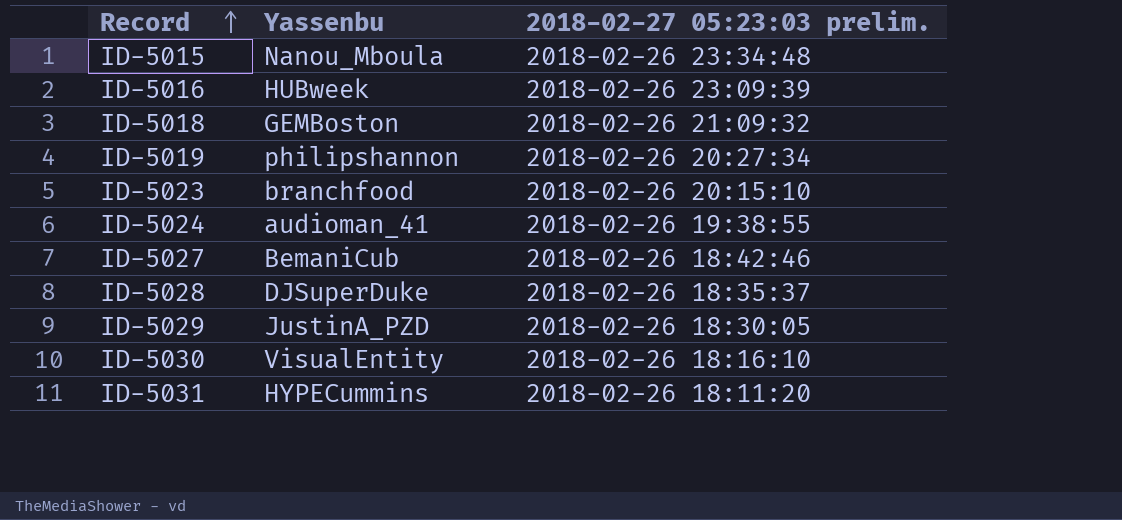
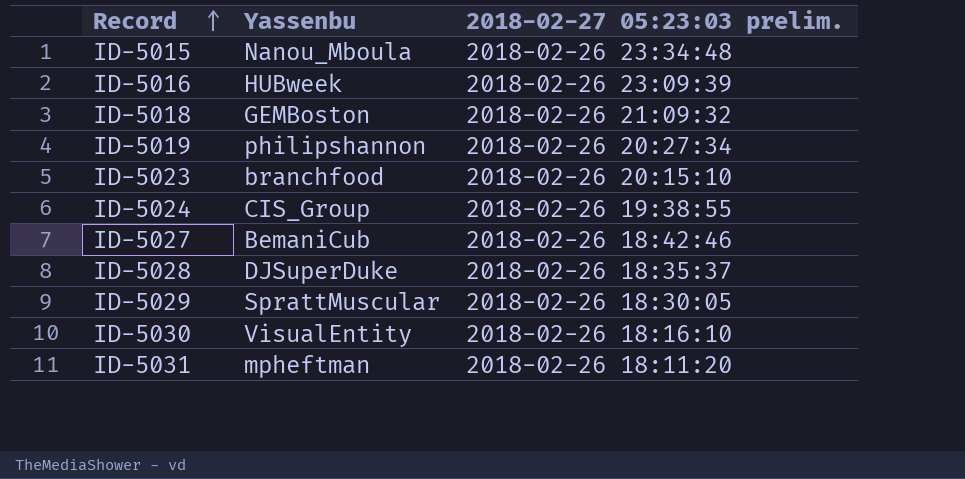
ID-5024 | Yassenbu: audioman_41 -> CIS_Group
ID-5029 | Yassenbu: JustinA_PZD -> SprattMuscular
ID-5031 | Yassenbu: HYPECummins -> mpheftman

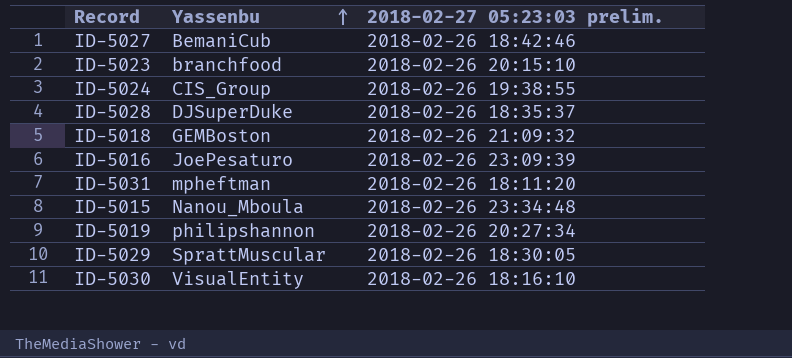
row order: Record ascending -> Yassenbu ascending
ID-5016 | Yassenbu: HUBweek -> JoePesaturo

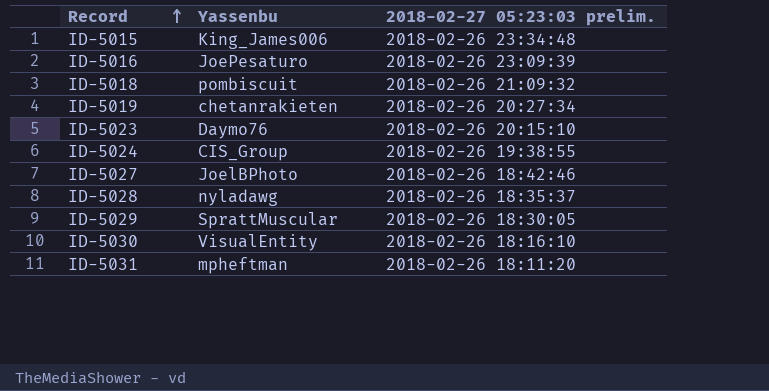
row order: Yassenbu ascending -> Record ascending
ID-5015 | Yassenbu: Nanou_Mboula -> King_James006
ID-5018 | Yassenbu: GEMBoston -> pombiscuit
ID-5019 | Yassenbu: philipshannon -> chetanrakieten
ID-5023 | Yassenbu: branchfood -> Daymo76
ID-5027 | Yassenbu: BemaniCub -> JoelBPhoto
ID-5028 | Yassenbu: DJSuperDuke -> nyladawg

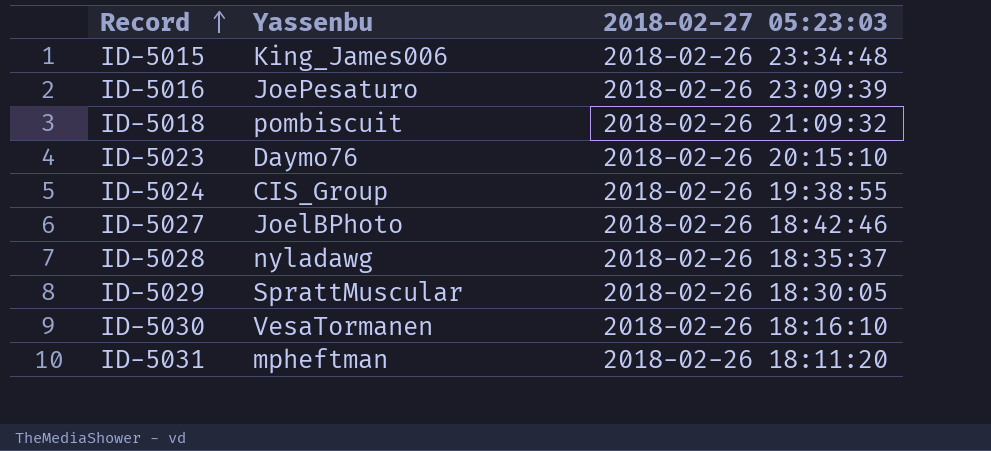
column name: 2018-02-27 05:23:03 prelim. -> 2018-02-27 05:23:03
row ID-5019: chetanrakieten | 2018-02-26 20:27:34 -> none
ID-5030 | Yassenbu: VisualEntity -> VesaTormanen

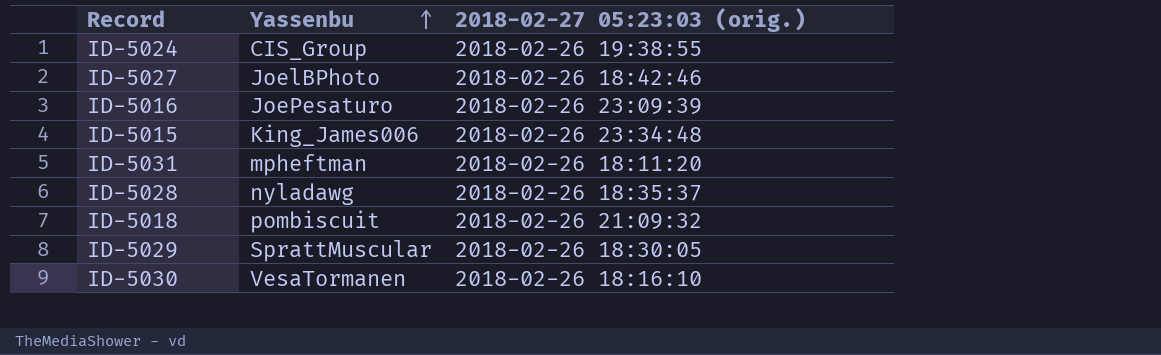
row order: Record ascending -> Yassenbu ascending
column name: 2018-02-27 05:23:03 -> 2018-02-27 05:23:03 (orig.)
row ID-5023: Daymo76 | 2018-02-26 20:15:10 -> none

